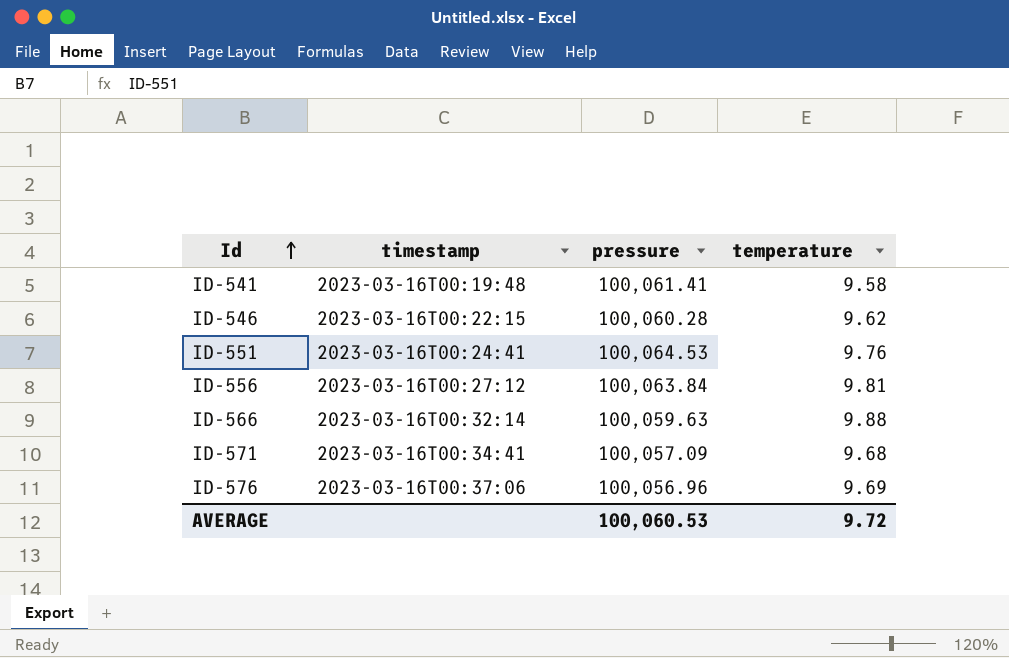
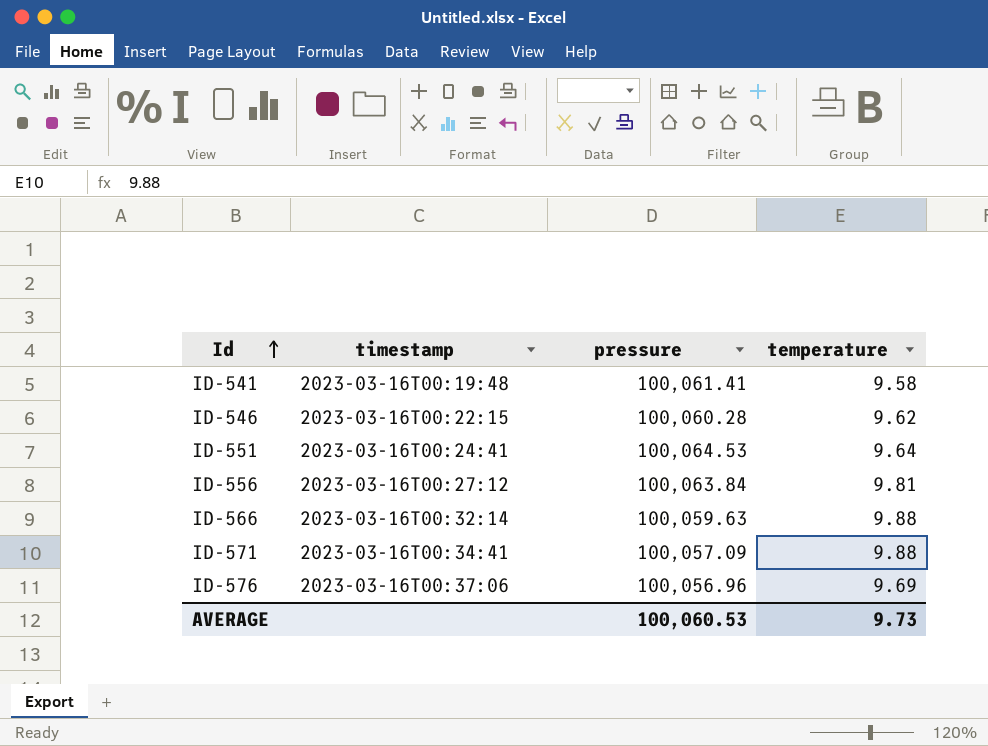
ID-551 | temperature: 9.76 -> 9.64
ID-571 | temperature: 9.68 -> 9.88
AVERAGE | temperature: 9.72 -> 9.73

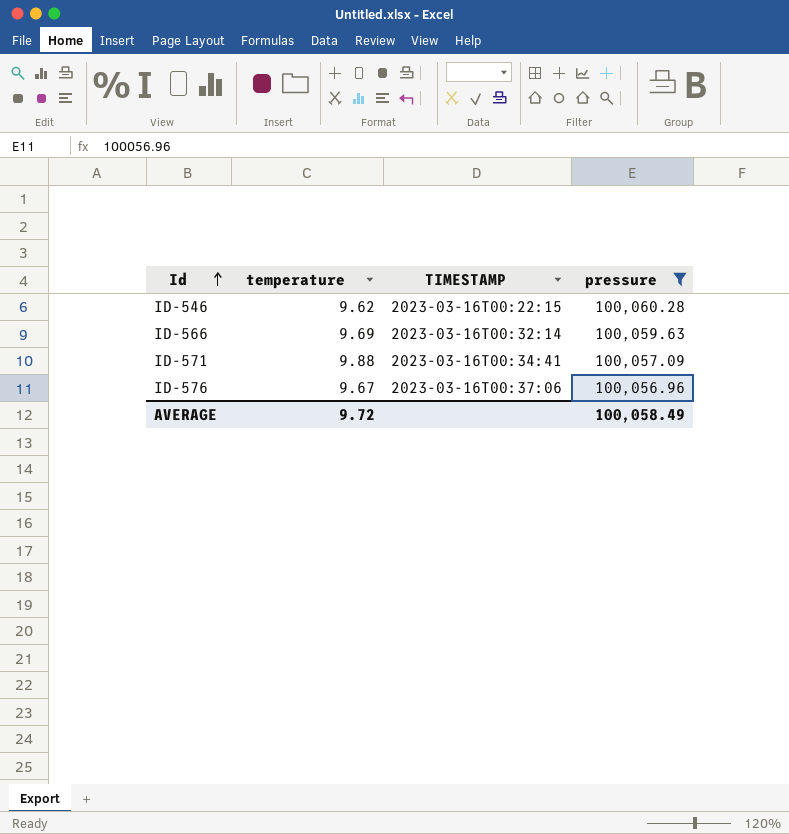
filter: none -> pressure <= 100,060.28
column temperature | position: 4 -> 2
column name: timestamp -> TIMESTAMP
ID-566 | temperature: 9.88 -> 9.69
ID-576 | temperature: 9.69 -> 9.67
AVERAGE | temperature: 9.73 -> 9.72
AVERAGE | pressure: 100,060.53 -> 100,058.49

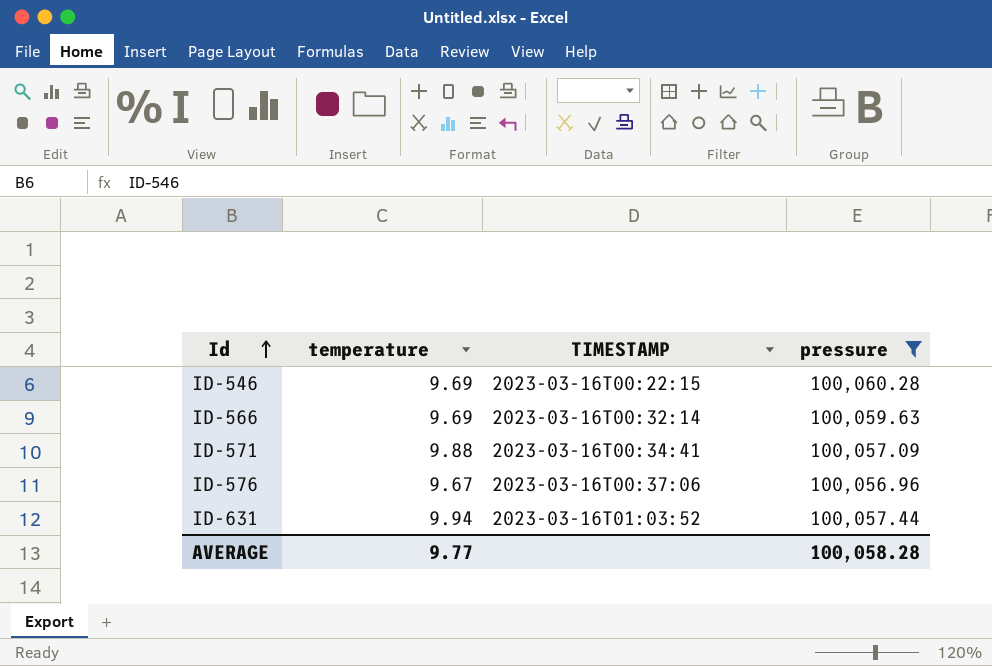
ID-546 | temperature: 9.62 -> 9.69
row ID-631: none -> 9.94 | 2023-03-16T01:03:52 | 100,057.44
AVERAGE | temperature: 9.72 -> 9.77
AVERAGE | pressure: 100,058.49 -> 100,058.28

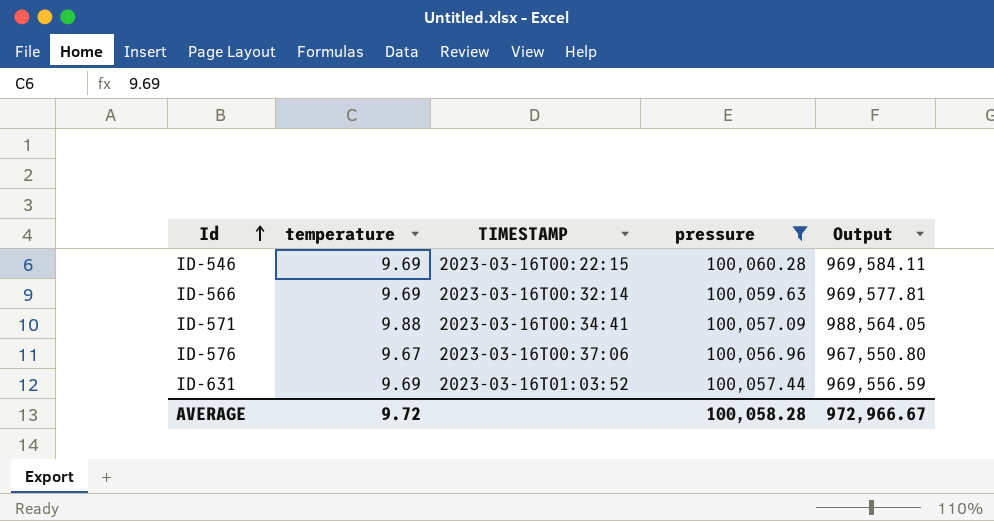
column Output | formula: none -> [temperature] * [pressure]
ID-631 | temperature: 9.94 -> 9.69
AVERAGE | temperature: 9.77 -> 9.72

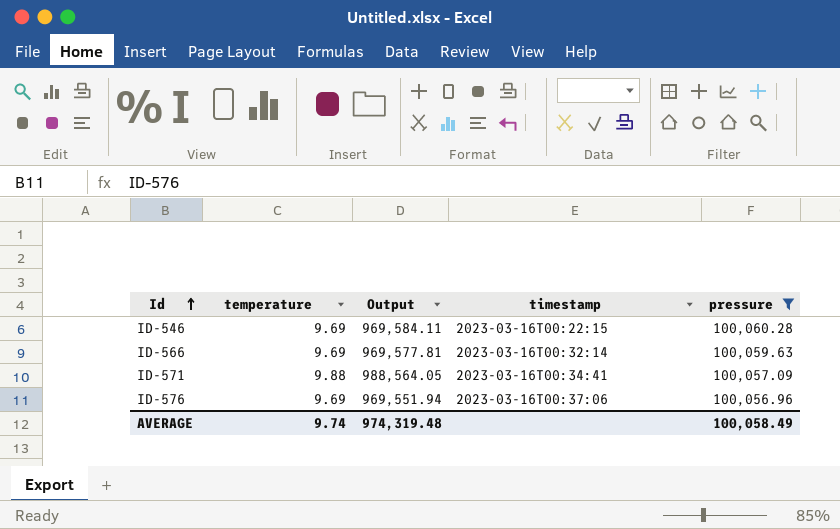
column Output | position: 5 -> 3
column name: TIMESTAMP -> timestamp
row ID-631: 9.69 | 2023-03-16T01:03:52 | 100,057.44 | 969,556.59 -> none
ID-576 | temperature: 9.67 -> 9.69
ID-576 | Output: 967,550.80 -> 969,551.94
AVERAGE | temperature: 9.72 -> 9.74
AVERAGE | Output: 972,966.67 -> 974,319.48
AVERAGE | pressure: 100,058.28 -> 100,058.49

